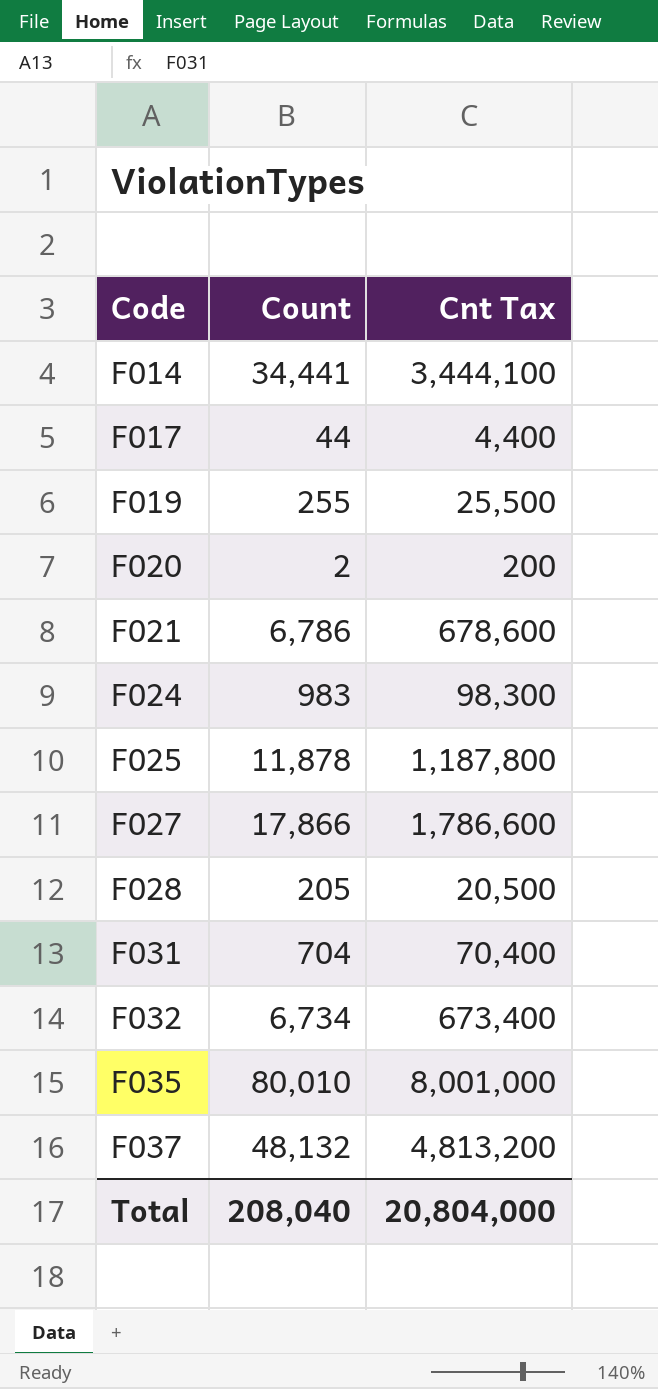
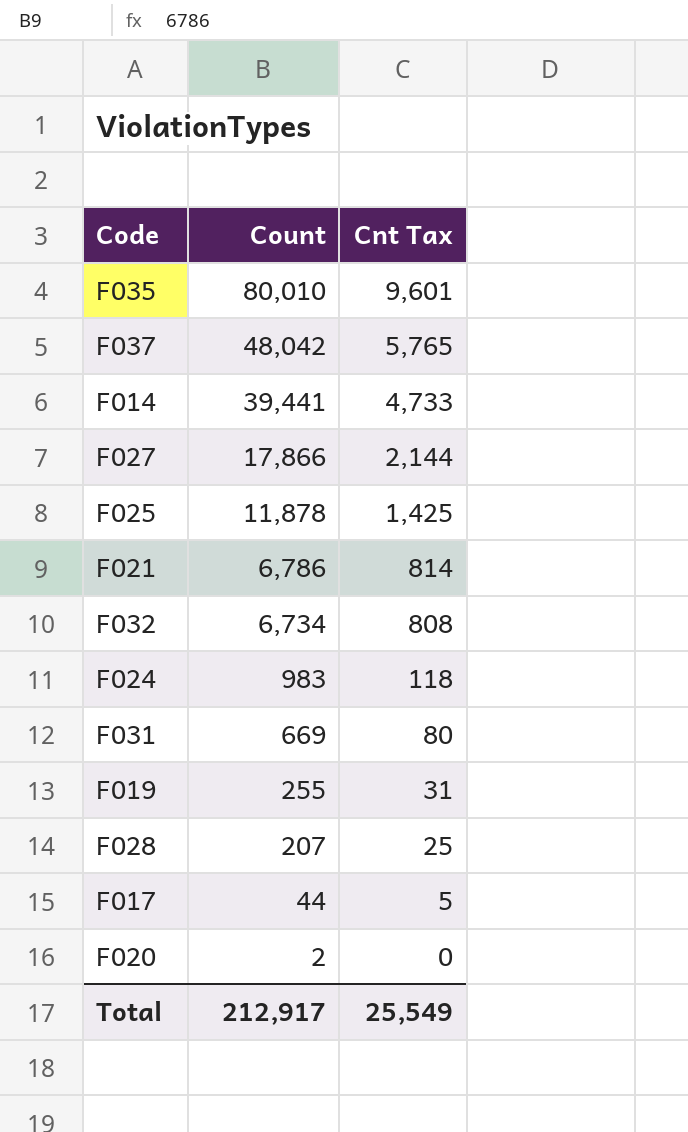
row order: Code ascending -> Count descending
column Cnt Tax | formula: [Count] * 100 -> [Count] * 0.12
F037 | Count: 48,132 -> 48,042
F014 | Count: 34,441 -> 39,441
F031 | Count: 704 -> 669
F028 | Count: 205 -> 207
Total | Count: 208,040 -> 212,917
Total | Cnt Tax: 20,804,000 -> 25,549

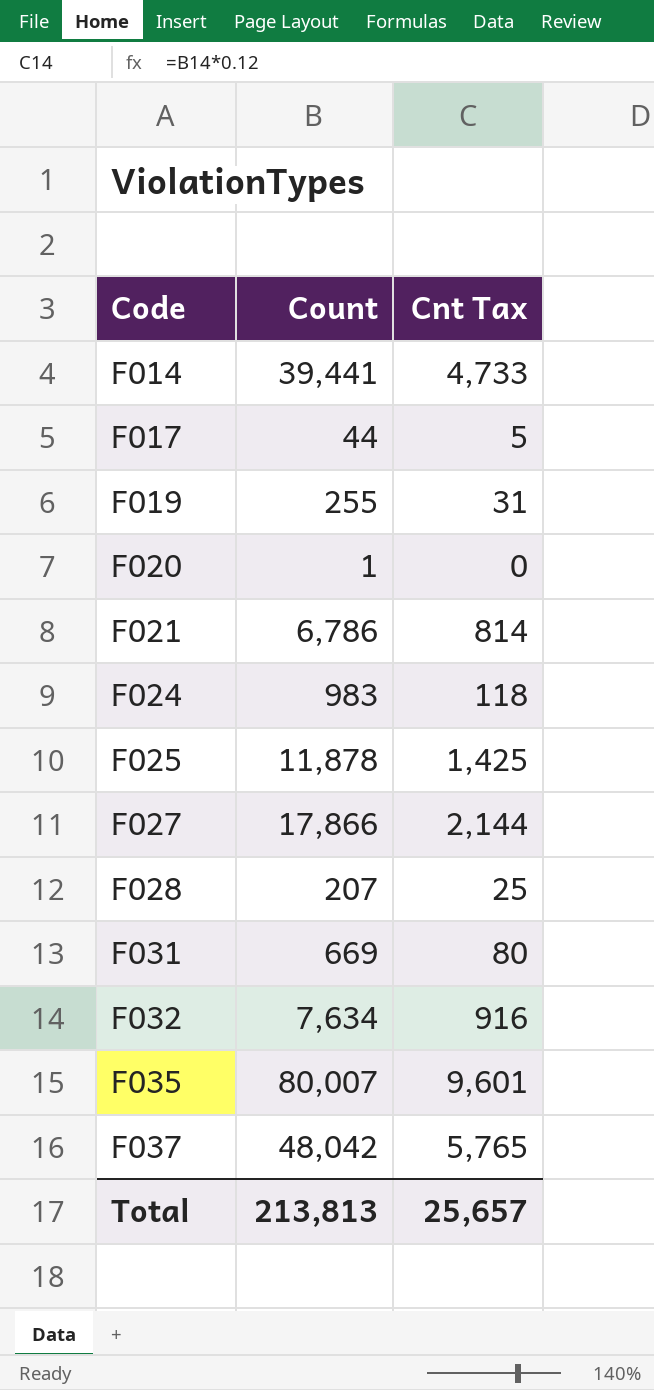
row order: Count descending -> Code ascending
F020 | Count: 2 -> 1
F032 | Count: 6,734 -> 7,634
F032 | Cnt Tax: 808 -> 916
F035 | Count: 80,010 -> 80,007
Total | Count: 212,917 -> 213,813
Total | Cnt Tax: 25,549 -> 25,657

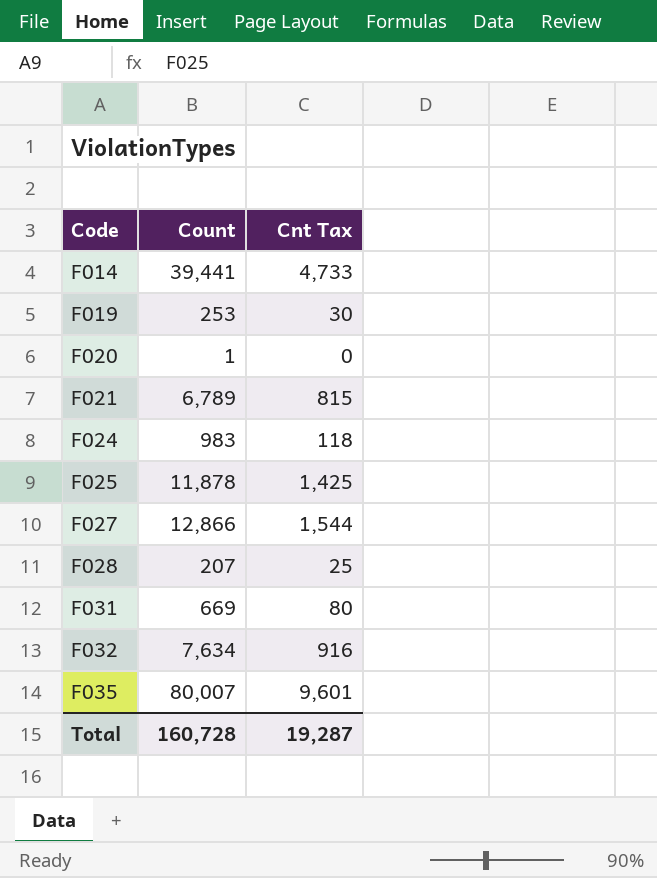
row F017: 44 | 5 -> none
row F037: 48,042 | 5,765 -> none
F019 | Count: 255 -> 253
F019 | Cnt Tax: 31 -> 30
F021 | Count: 6,786 -> 6,789
F021 | Cnt Tax: 814 -> 815
F027 | Count: 17,866 -> 12,866
F027 | Cnt Tax: 2,144 -> 1,544
Total | Count: 213,813 -> 160,728
Total | Cnt Tax: 25,657 -> 19,287

